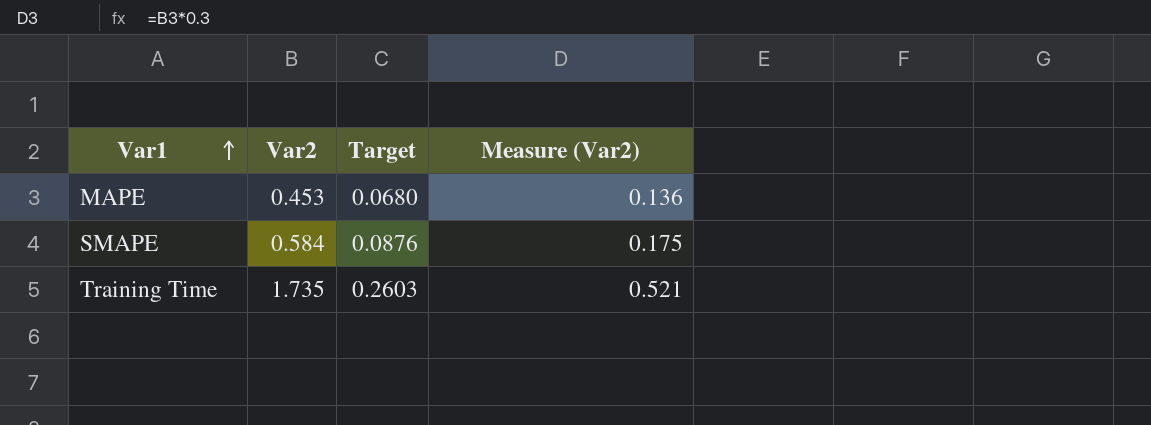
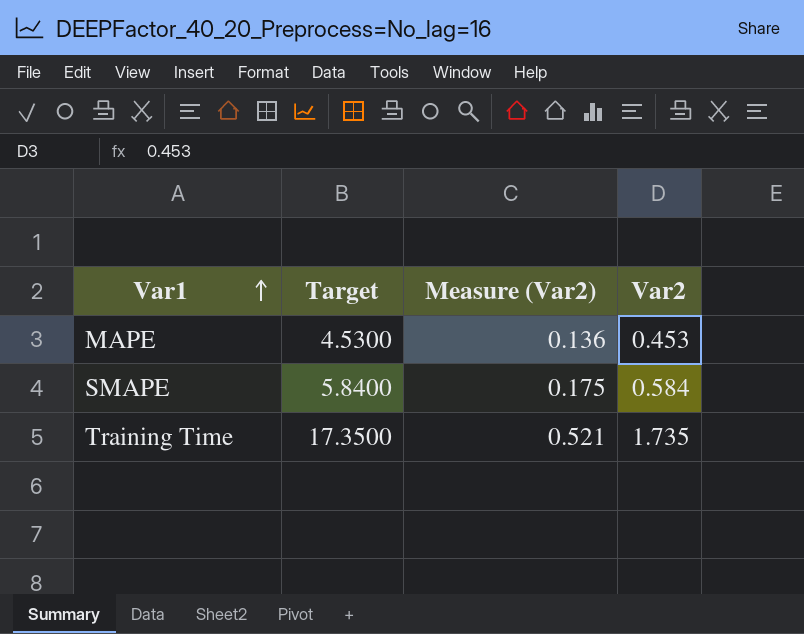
column Target | formula: [Var2] * 0.15 -> [Var2] * 10
column Var2 | position: 2 -> 4

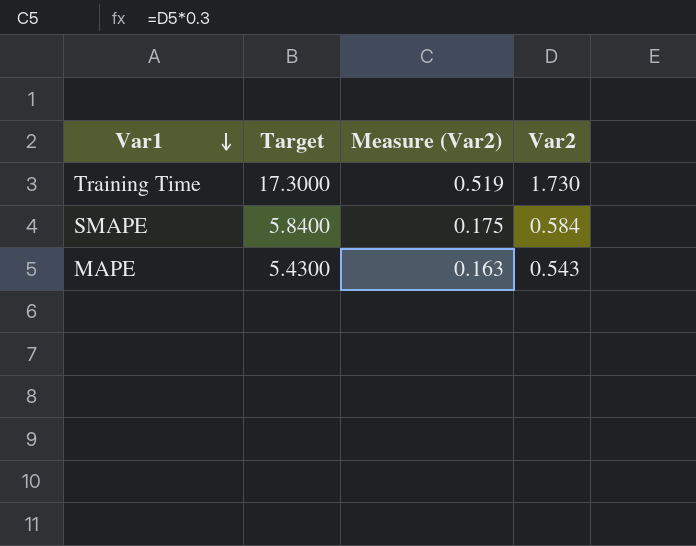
row order: Var1 ascending -> Var1 descending
Training Time | Target: 17.3500 -> 17.3000
Training Time | Measure (Var2): 0.521 -> 0.519
Training Time | Var2: 1.735 -> 1.730
MAPE | Target: 4.5300 -> 5.4300
MAPE | Measure (Var2): 0.136 -> 0.163
MAPE | Var2: 0.453 -> 0.543

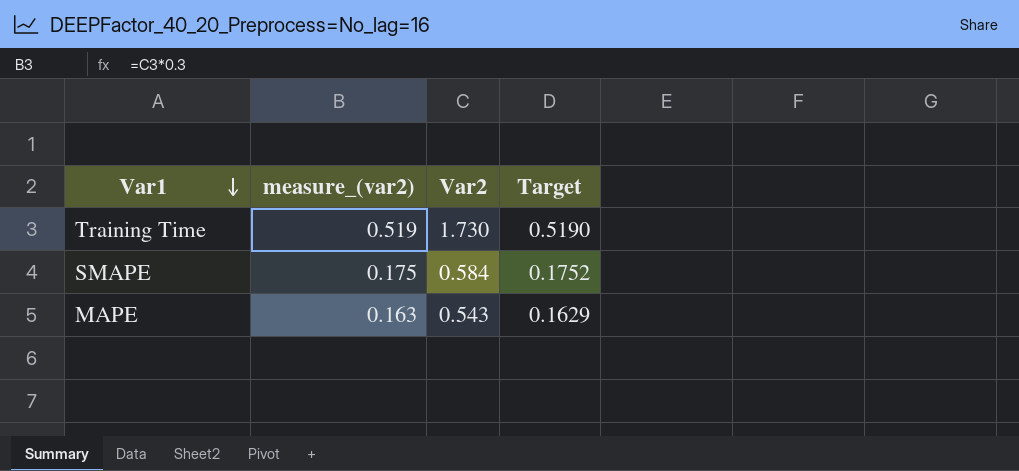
column name: Measure (Var2) -> measure_(var2)
column Target | formula: [Var2] * 10 -> [Var2] * 0.3
column Target | position: 2 -> 4

